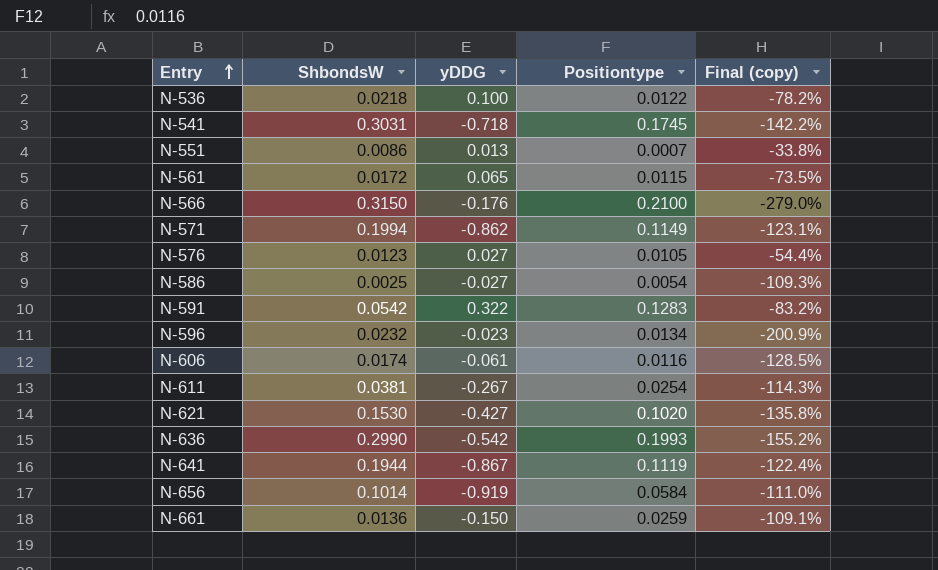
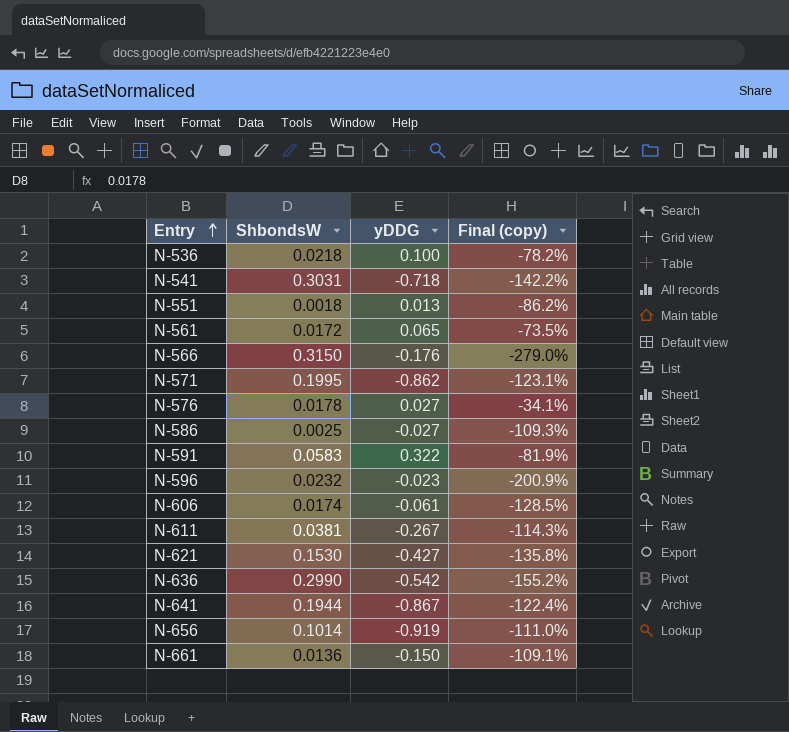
column Positiontype | position: 4 -> none
N-551 | ShbondsW: 0.0086 -> 0.0018
N-551 | Final (copy): -33.8% -> -86.2%
N-571 | ShbondsW: 0.1994 -> 0.1995
N-576 | ShbondsW: 0.0123 -> 0.0178
N-576 | Final (copy): -54.4% -> -34.1%
N-591 | ShbondsW: 0.0542 -> 0.0583
N-591 | Final (copy): -83.2% -> -81.9%

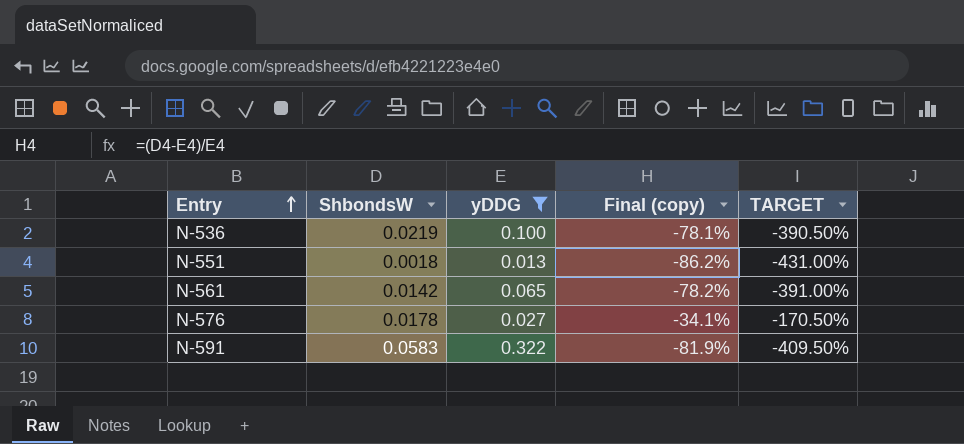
filter: none -> yDDG >= 0.013
column TARGET | formula: none -> [Final (copy)] * 5
N-536 | ShbondsW: 0.0218 -> 0.0219
N-536 | Final (copy): -78.2% -> -78.1%
N-561 | ShbondsW: 0.0172 -> 0.0142
N-561 | Final (copy): -73.5% -> -78.2%

